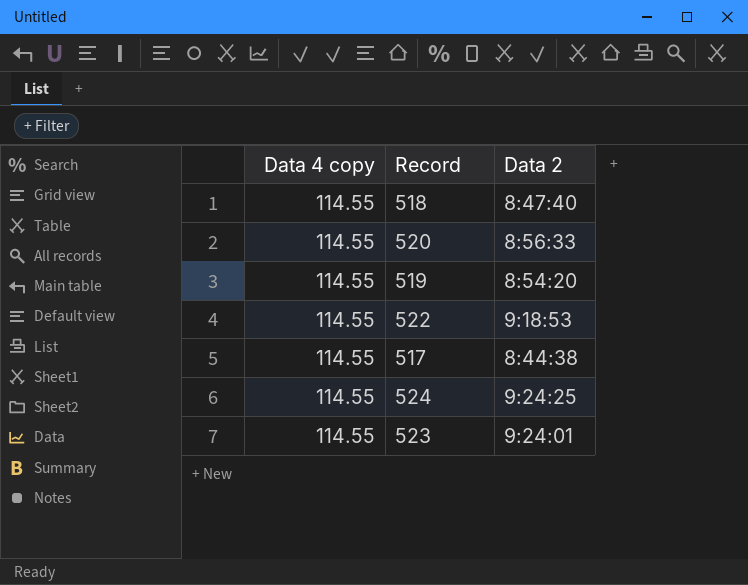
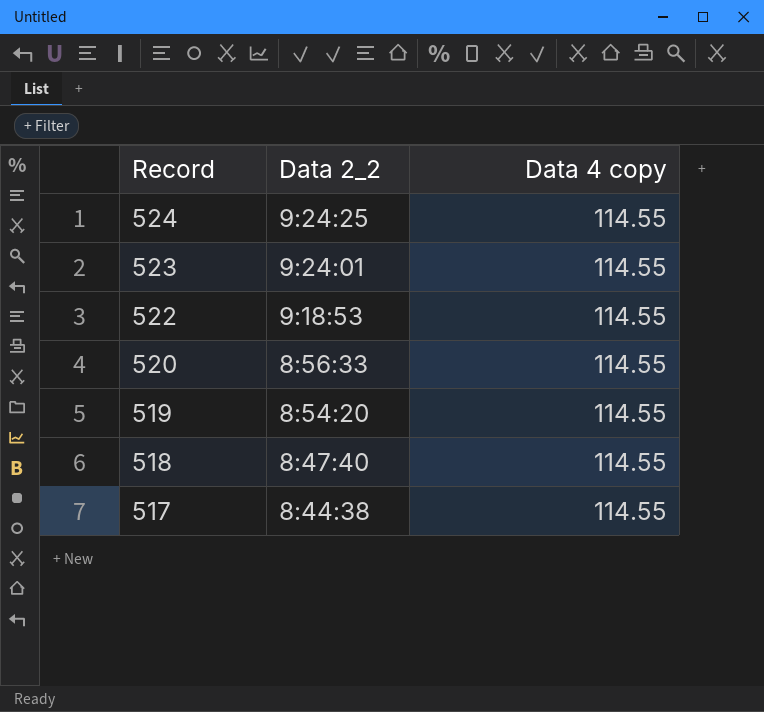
row order: none -> Record descending
column name: Data 2 -> Data 2_2
column Data 4 copy | position: 1 -> 3

